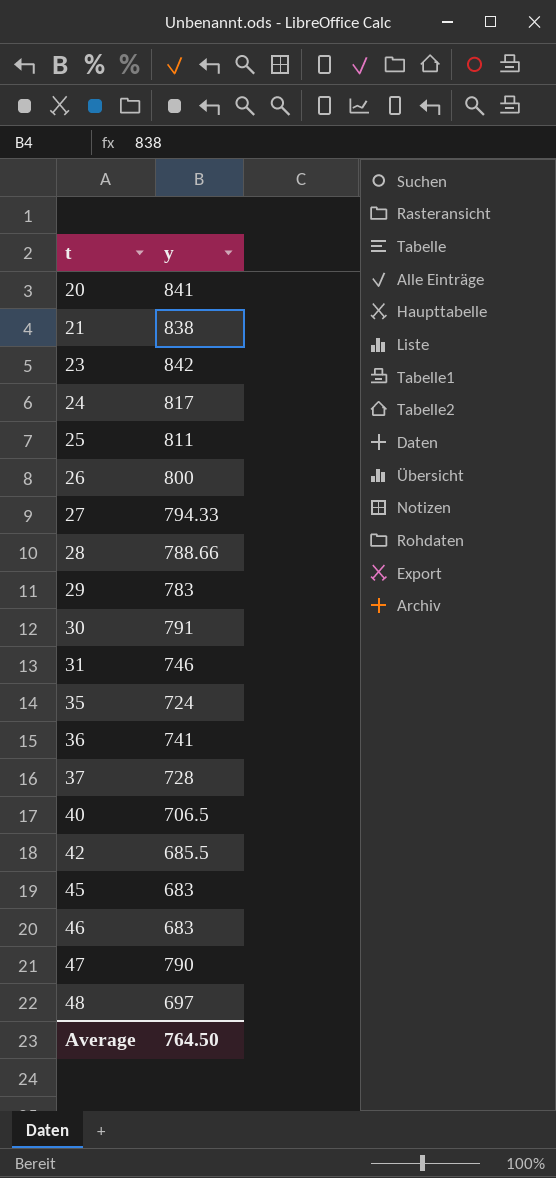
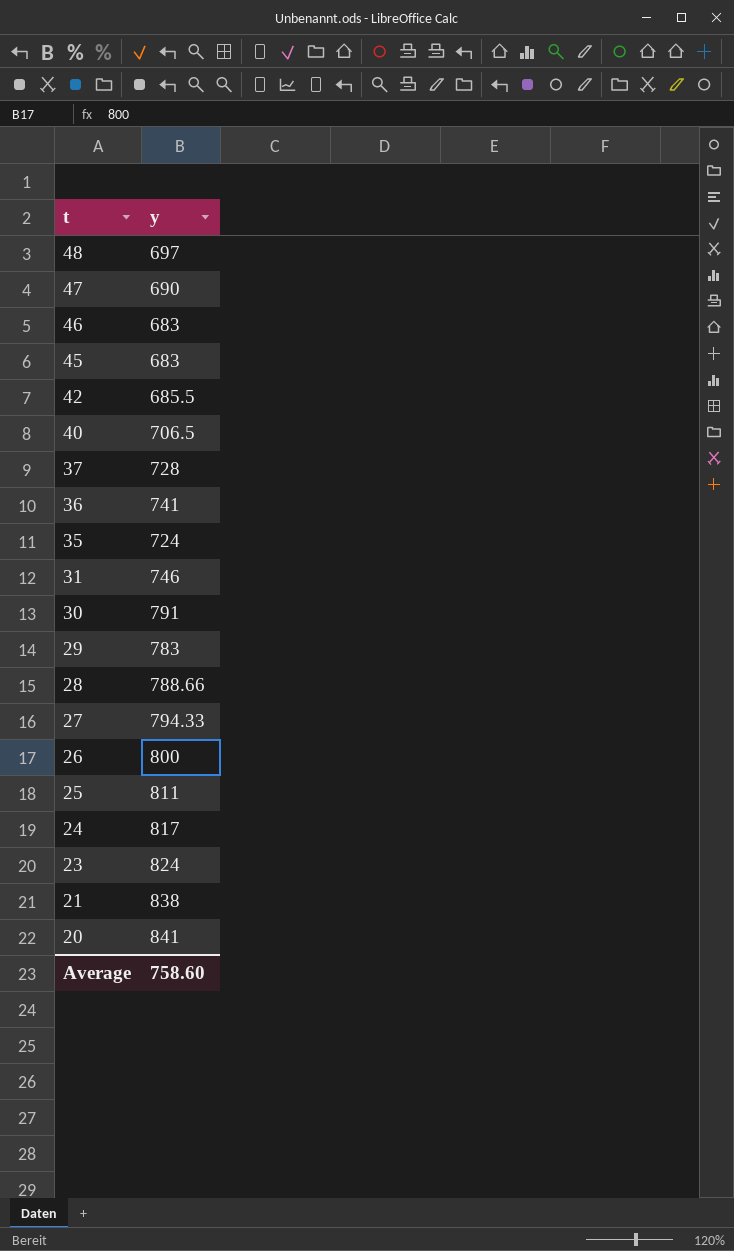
row order: t ascending -> t descending
47 | y: 790 -> 690
23 | y: 842 -> 824
Average | y: 764.50 -> 758.60

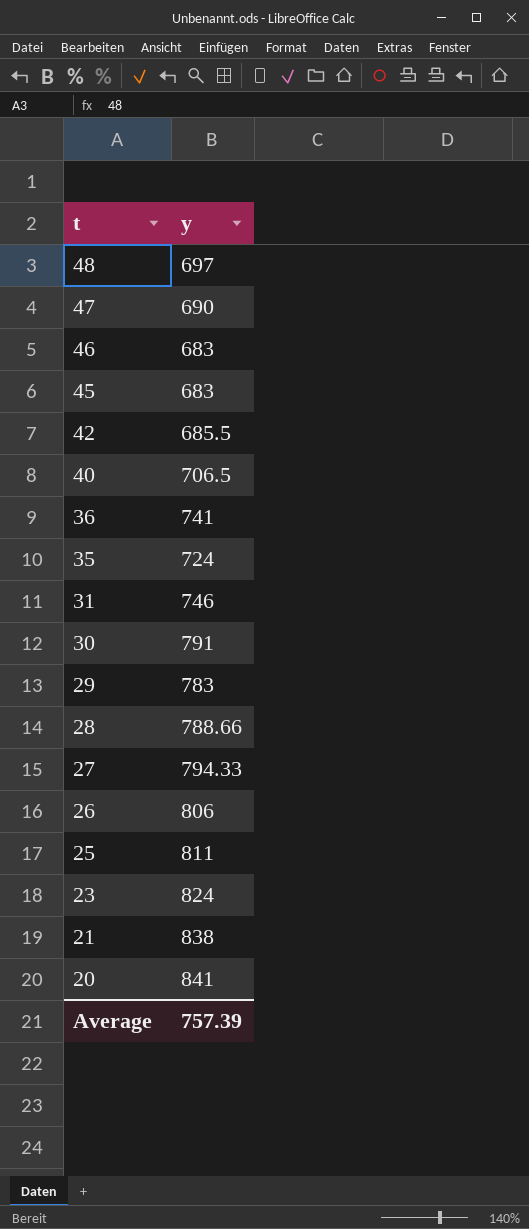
row 37: 728 -> none
row 24: 817 -> none
26 | y: 800 -> 806
Average | y: 758.60 -> 757.39

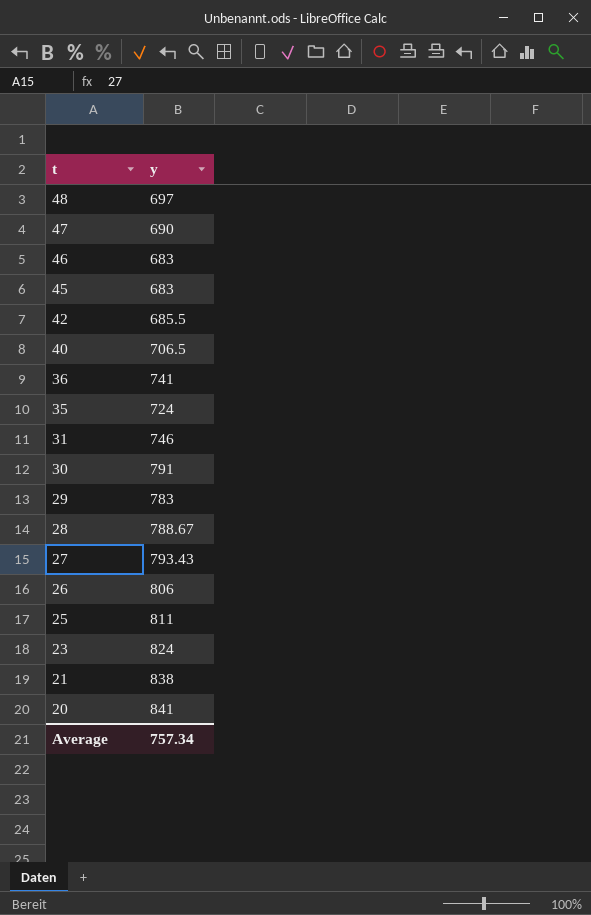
28 | y: 788.66 -> 788.67
27 | y: 794.33 -> 793.43
Average | y: 757.39 -> 757.34

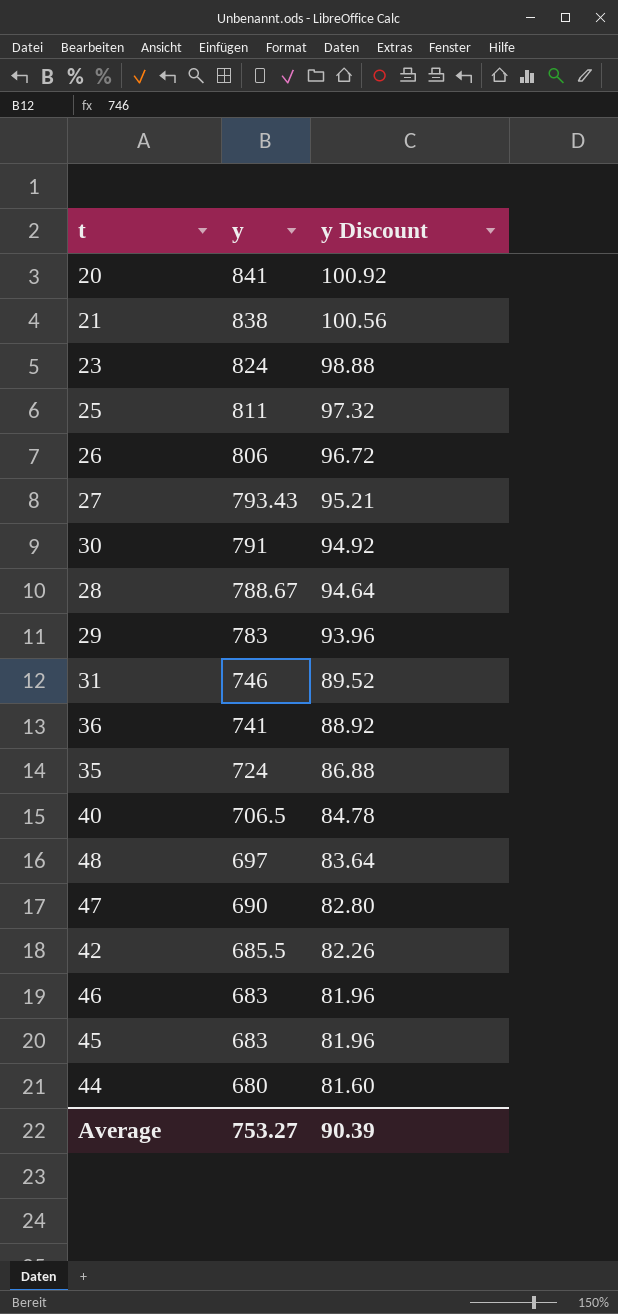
row order: t descending -> y descending
column y Discount | formula: none -> [y] * 0.12
row 44: none -> 680 | 81.60
Average | y: 757.34 -> 753.27

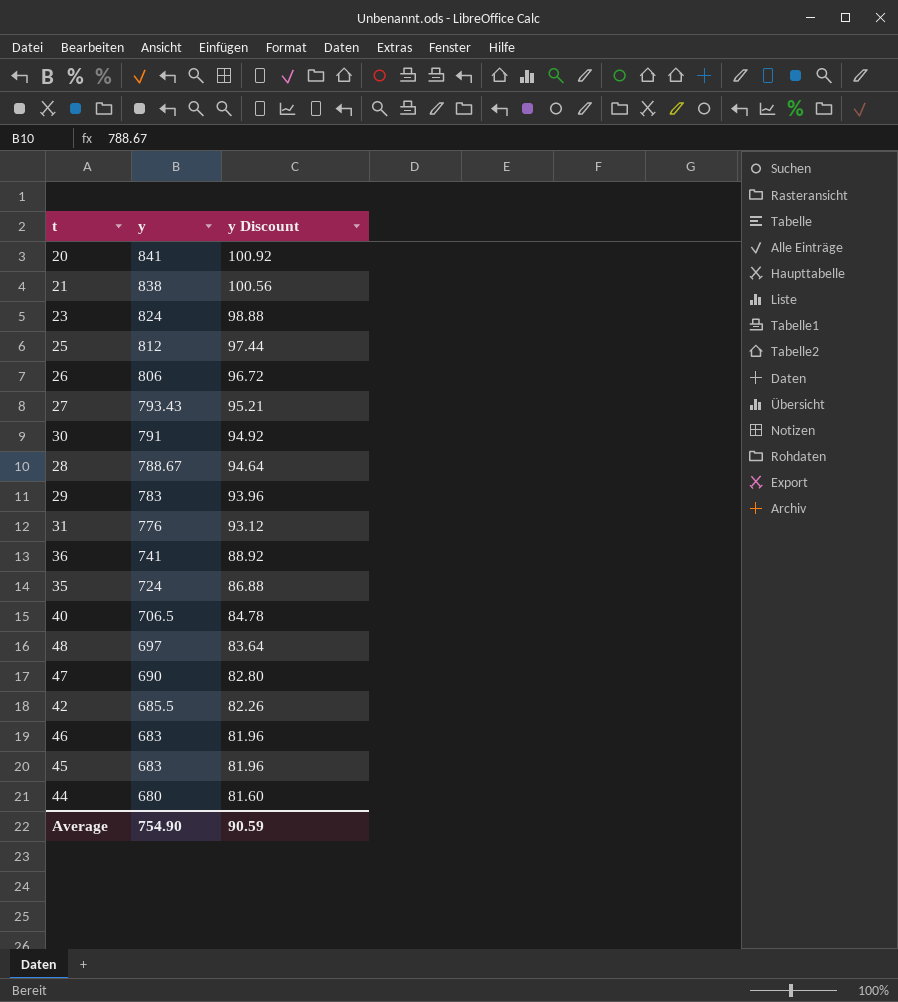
25 | y: 811 -> 812
25 | y Discount: 97.32 -> 97.44
31 | y: 746 -> 776
31 | y Discount: 89.52 -> 93.12
Average | y: 753.27 -> 754.90
Average | y Discount: 90.39 -> 90.59

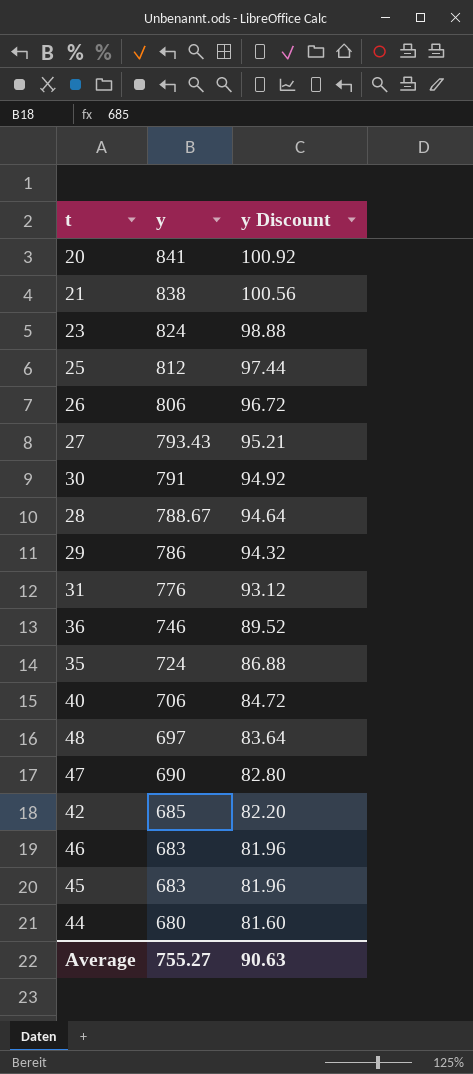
29 | y: 783 -> 786
29 | y Discount: 93.96 -> 94.32
36 | y: 741 -> 746
36 | y Discount: 88.92 -> 89.52
40 | y: 706.5 -> 706
40 | y Discount: 84.78 -> 84.72
42 | y: 685.5 -> 685
42 | y Discount: 82.26 -> 82.20
Average | y: 754.90 -> 755.27
Average | y Discount: 90.59 -> 90.63

